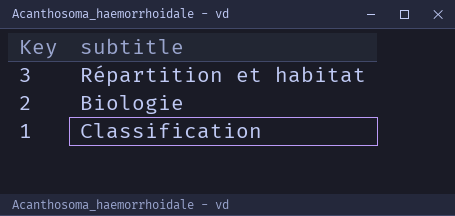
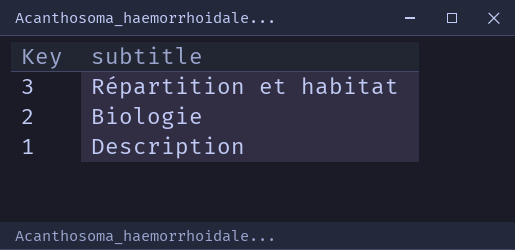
1 | subtitle: Classification -> Description

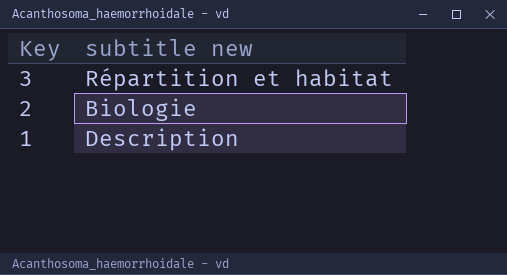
column name: subtitle -> subtitle new

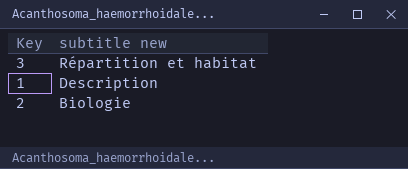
row order: Key descending -> subtitle new descending

